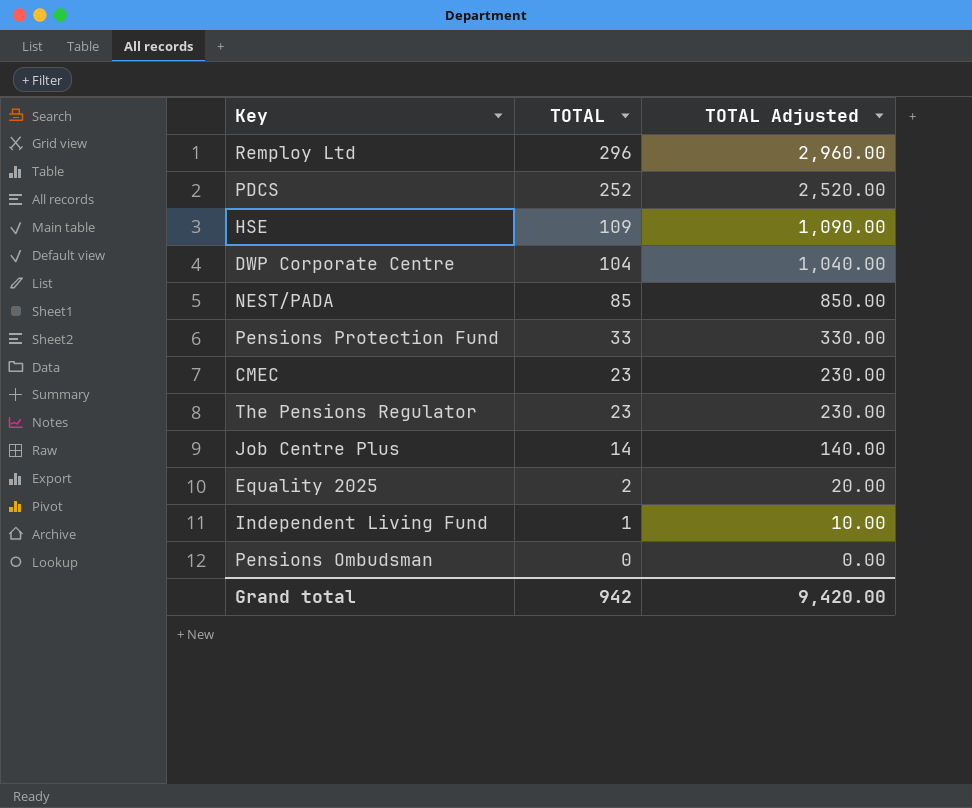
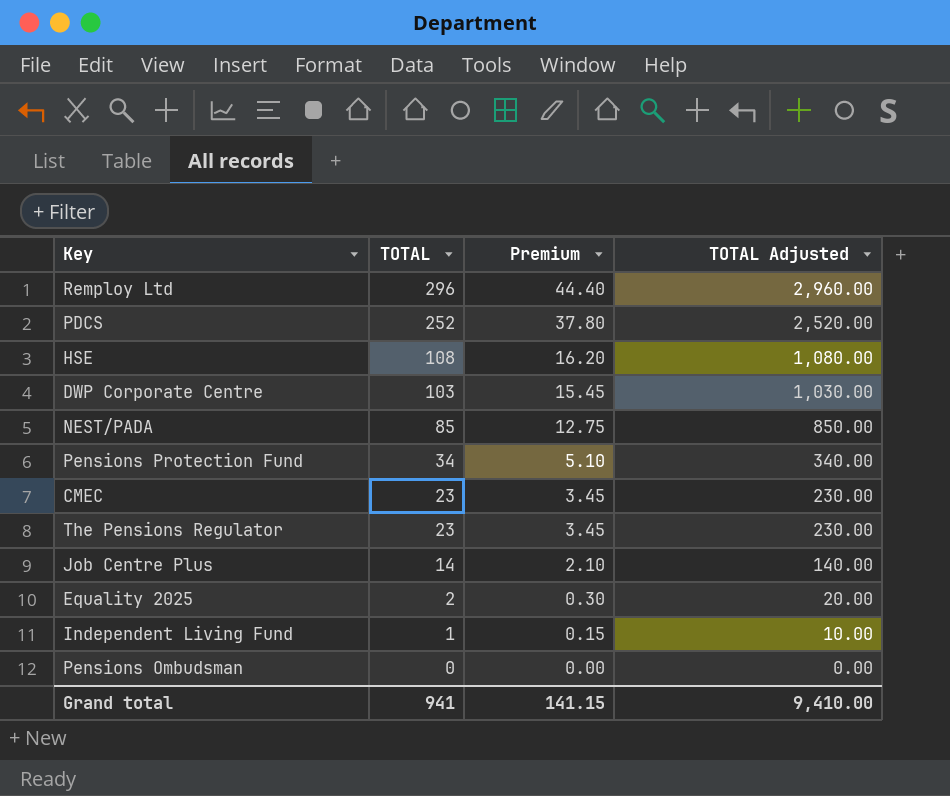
column Premium | formula: none -> [TOTAL] * 0.15
HSE | TOTAL: 109 -> 108
HSE | TOTAL Adjusted: 1,090.00 -> 1,080.00
DWP Corporate Centre | TOTAL: 104 -> 103
DWP Corporate Centre | TOTAL Adjusted: 1,040.00 -> 1,030.00
Pensions Protection Fund | TOTAL: 33 -> 34
Pensions Protection Fund | TOTAL Adjusted: 330.00 -> 340.00
Grand total | TOTAL: 942 -> 941
Grand total | TOTAL Adjusted: 9,420.00 -> 9,410.00

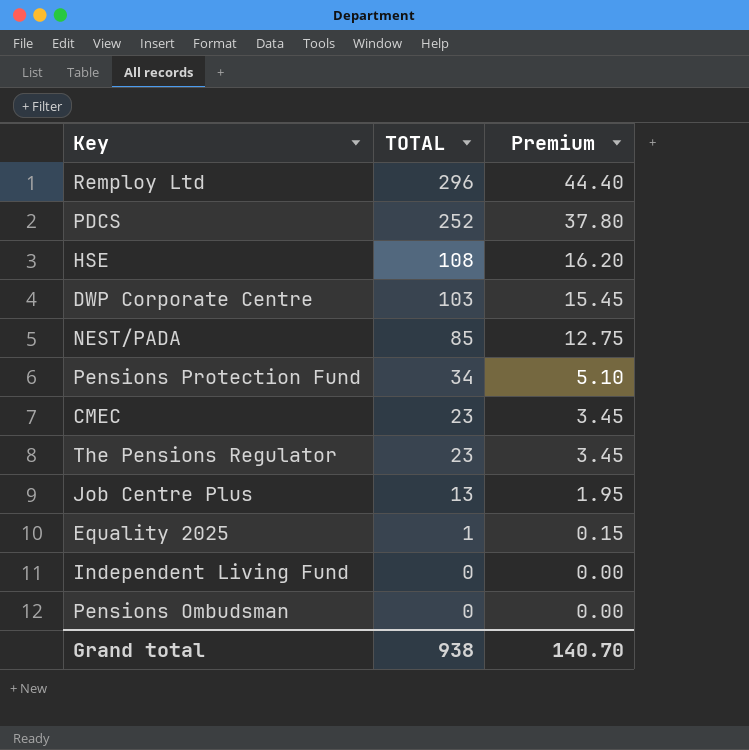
column TOTAL Adjusted | formula: [TOTAL] * 10 -> none
Job Centre Plus | TOTAL: 14 -> 13
Job Centre Plus | Premium: 2.10 -> 1.95
Equality 2025 | TOTAL: 2 -> 1
Equality 2025 | Premium: 0.30 -> 0.15
Independent Living Fund | TOTAL: 1 -> 0
Independent Living Fund | Premium: 0.15 -> 0.00
Grand total | TOTAL: 941 -> 938
Grand total | Premium: 141.15 -> 140.70

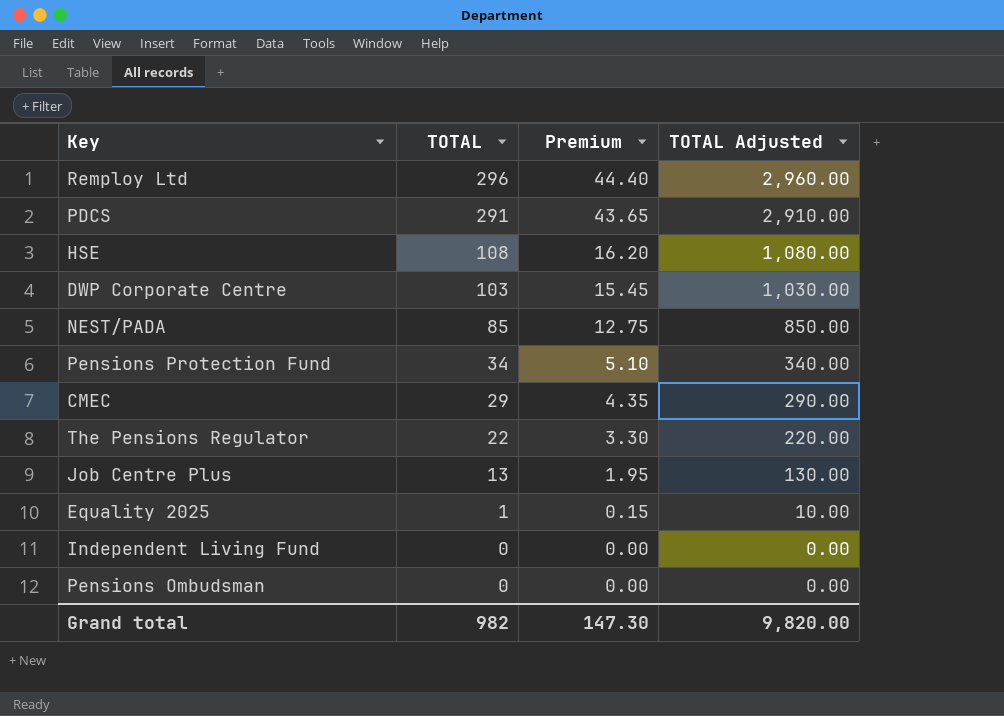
column TOTAL Adjusted | formula: none -> [TOTAL] * 10
PDCS | TOTAL: 252 -> 291
PDCS | Premium: 37.80 -> 43.65
CMEC | TOTAL: 23 -> 29
CMEC | Premium: 3.45 -> 4.35
The Pensions Regulator | TOTAL: 23 -> 22
The Pensions Regulator | Premium: 3.45 -> 3.30
Grand total | TOTAL: 938 -> 982
Grand total | Premium: 140.70 -> 147.30

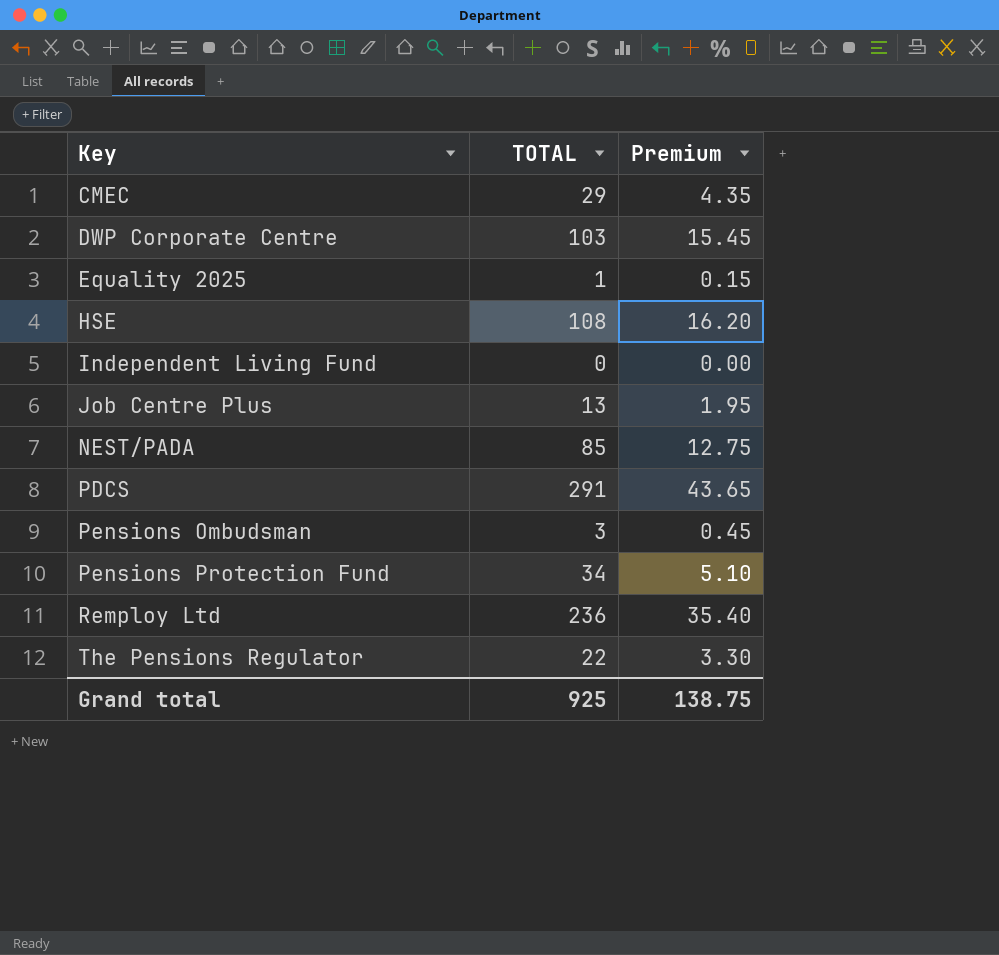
row order: TOTAL descending -> Key ascending
column TOTAL Adjusted | formula: [TOTAL] * 10 -> none
Pensions Ombudsman | TOTAL: 0 -> 3
Pensions Ombudsman | Premium: 0.00 -> 0.45
Remploy Ltd | TOTAL: 296 -> 236
Remploy Ltd | Premium: 44.40 -> 35.40
Grand total | TOTAL: 982 -> 925
Grand total | Premium: 147.30 -> 138.75

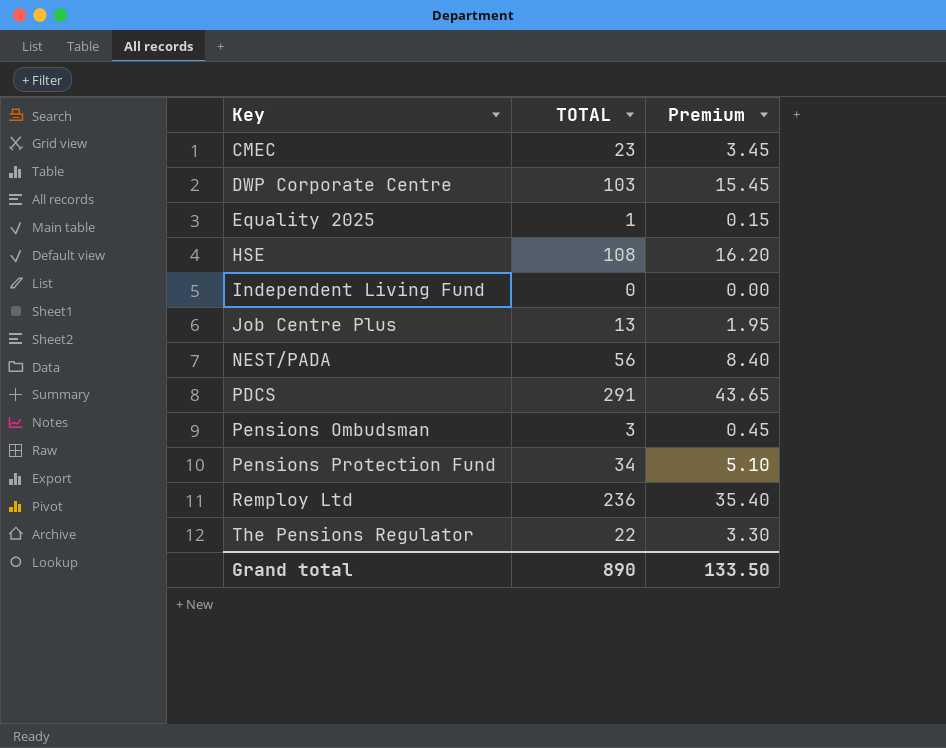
CMEC | TOTAL: 29 -> 23
CMEC | Premium: 4.35 -> 3.45
NEST/PADA | TOTAL: 85 -> 56
NEST/PADA | Premium: 12.75 -> 8.40
Grand total | TOTAL: 925 -> 890
Grand total | Premium: 138.75 -> 133.50

